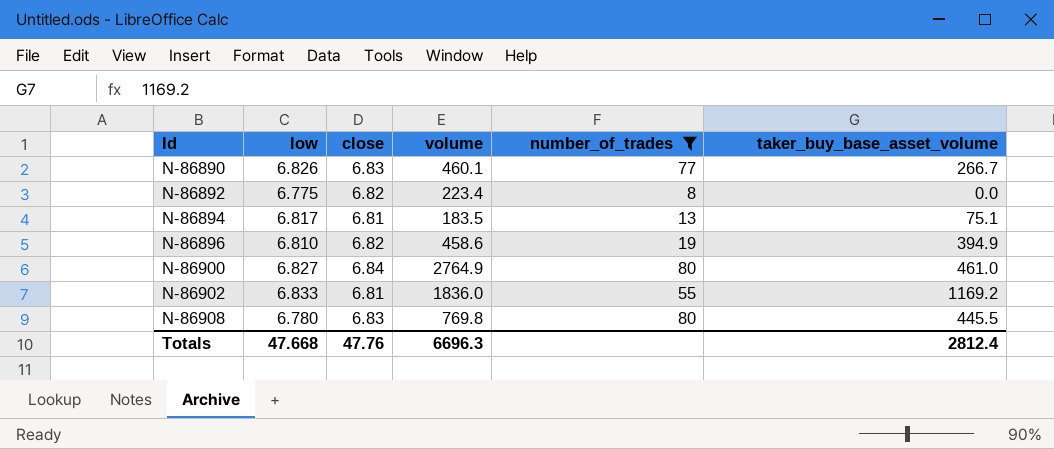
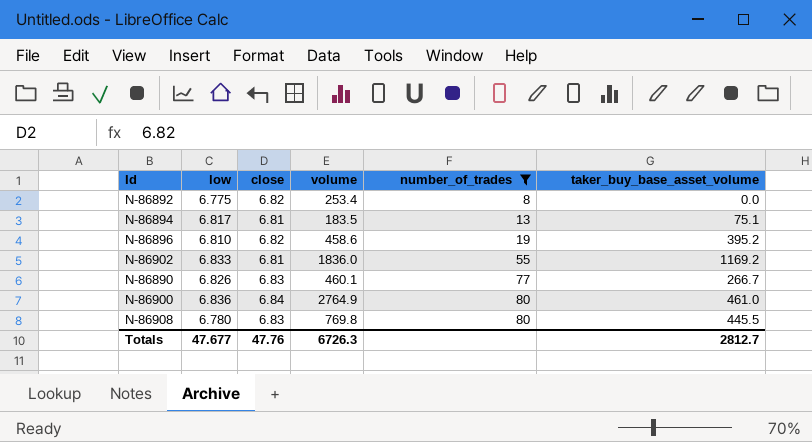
row order: Id ascending -> number_of_trades ascending
N-86892 | volume: 223.4 -> 253.4
N-86896 | taker_buy_base_asset_volume: 394.9 -> 395.2
N-86900 | low: 6.827 -> 6.836
Totals | low: 47.668 -> 47.677
Totals | volume: 6696.3 -> 6726.3
Totals | taker_buy_base_asset_volume: 2812.4 -> 2812.7

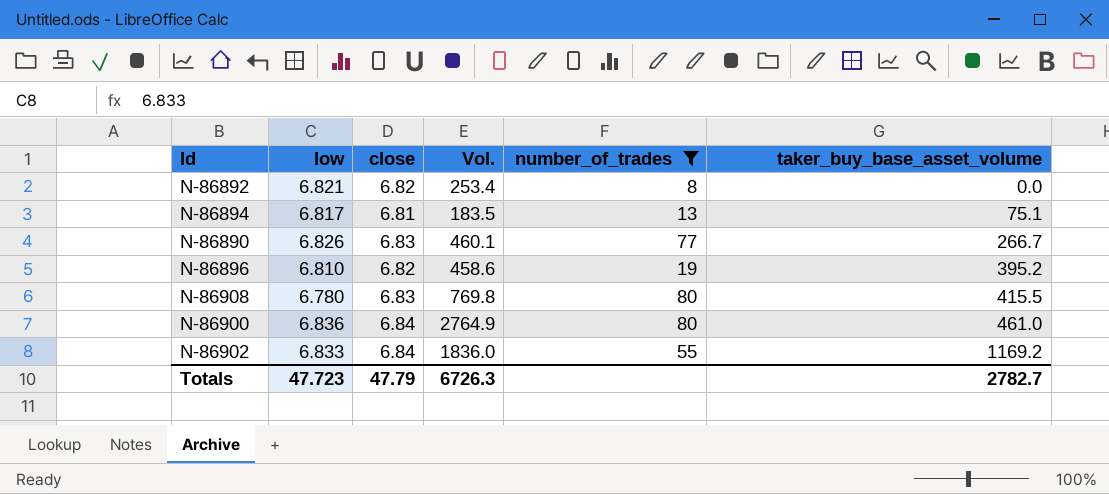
row order: number_of_trades ascending -> taker_buy_base_asset_volume ascending
column name: volume -> Vol.
N-86892 | low: 6.775 -> 6.821
N-86908 | taker_buy_base_asset_volume: 445.5 -> 415.5
N-86902 | close: 6.81 -> 6.84
Totals | low: 47.677 -> 47.723
Totals | close: 47.76 -> 47.79
Totals | taker_buy_base_asset_volume: 2812.7 -> 2782.7

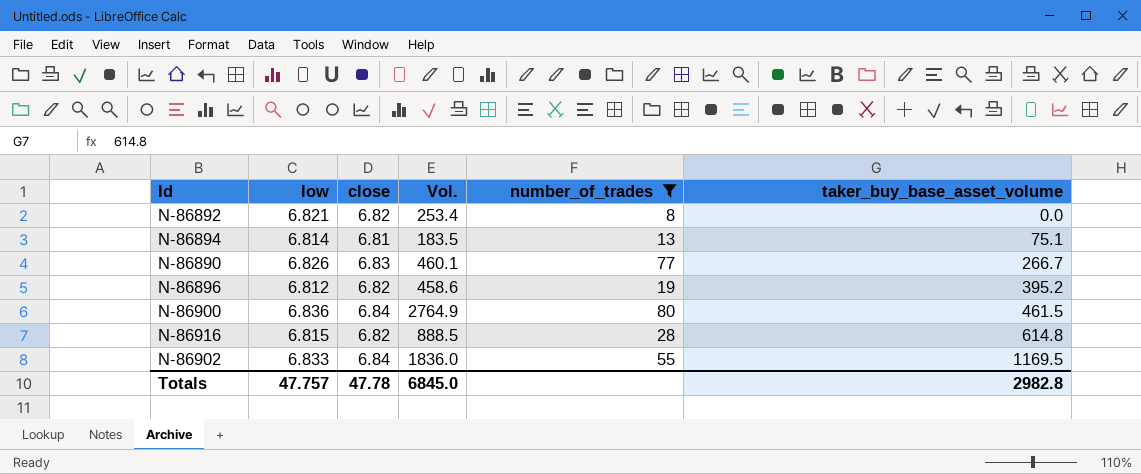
row N-86908: 6.780 | 6.83 | 769.8 | 80 | 415.5 -> none
N-86894 | low: 6.817 -> 6.814
N-86896 | low: 6.810 -> 6.812
N-86900 | taker_buy_base_asset_volume: 461.0 -> 461.5
row N-86916: none -> 6.815 | 6.82 | 888.5 | 28 | 614.8
N-86902 | taker_buy_base_asset_volume: 1169.2 -> 1169.5
Totals | low: 47.723 -> 47.757
Totals | close: 47.79 -> 47.78
Totals | Vol.: 6726.3 -> 6845.0
Totals | taker_buy_base_asset_volume: 2782.7 -> 2982.8

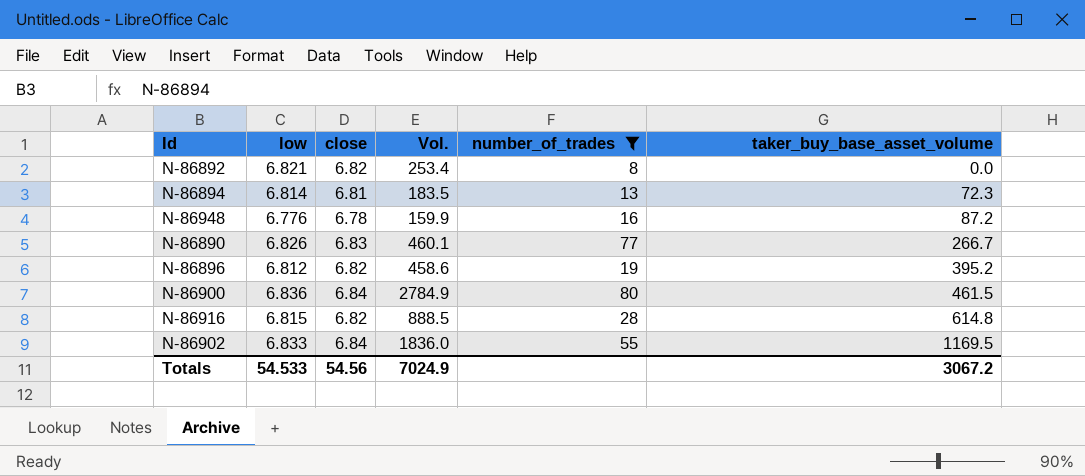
N-86894 | taker_buy_base_asset_volume: 75.1 -> 72.3
row N-86948: none -> 6.776 | 6.78 | 159.9 | 16 | 87.2
N-86900 | Vol.: 2764.9 -> 2784.9
Totals | low: 47.757 -> 54.533
Totals | close: 47.78 -> 54.56
Totals | Vol.: 6845.0 -> 7024.9
Totals | taker_buy_base_asset_volume: 2982.8 -> 3067.2

